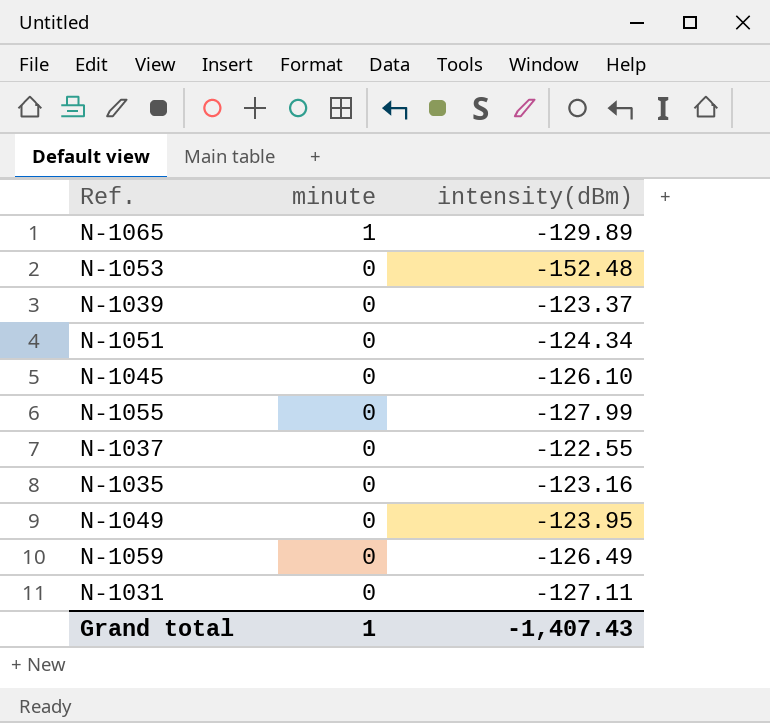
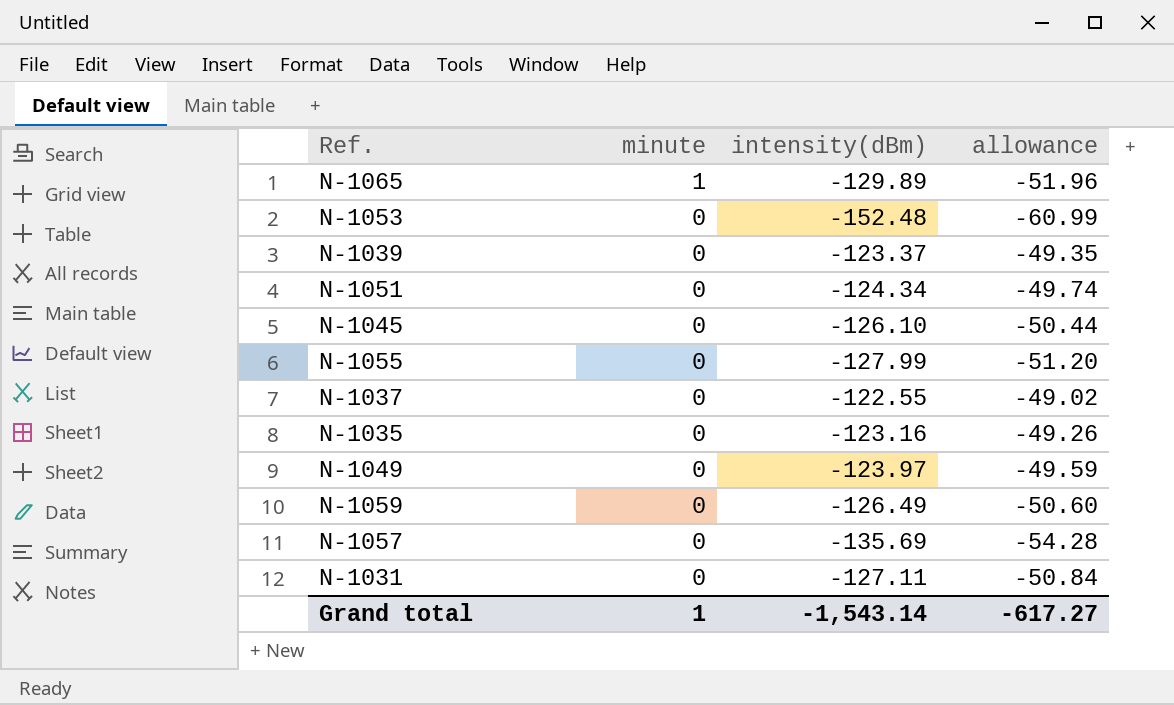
column allowance | formula: none -> [intensity(dBm)] * 0.4
N-1049 | intensity(dBm): -123.95 -> -123.97
row N-1057: none -> 0 | -135.69 | -54.28
Grand total | intensity(dBm): -1,407.43 -> -1,543.14

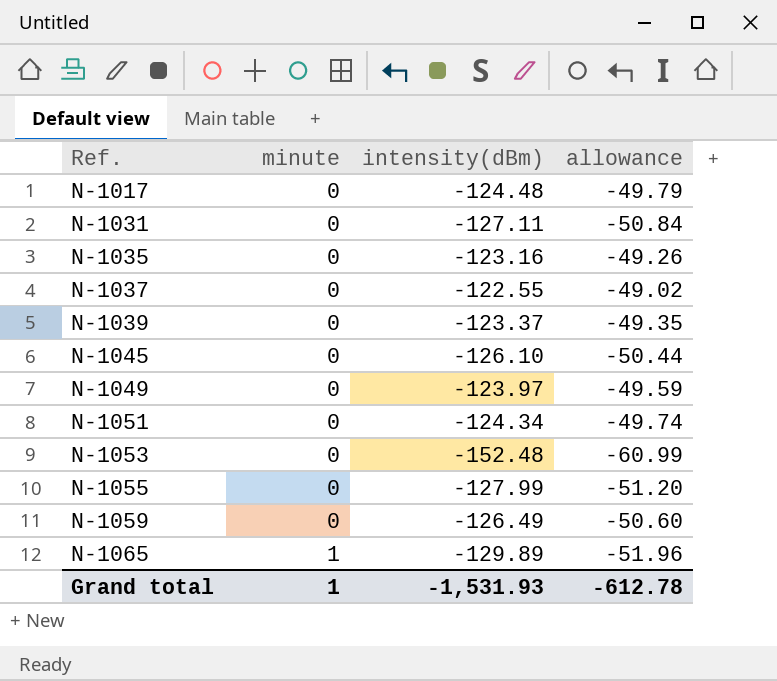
row order: minute descending -> Ref. ascending
row N-1057: 0 | -135.69 | -54.28 -> none
row N-1017: none -> 0 | -124.48 | -49.79
Grand total | intensity(dBm): -1,543.14 -> -1,531.93
Grand total | allowance: -617.27 -> -612.78

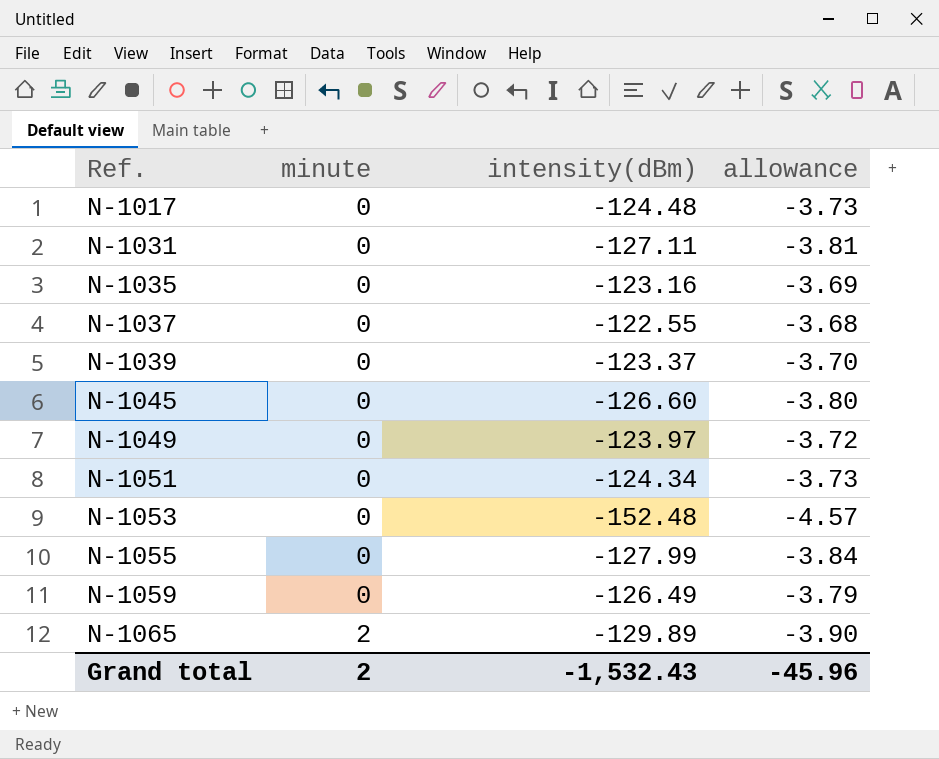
column allowance | formula: [intensity(dBm)] * 0.4 -> [intensity(dBm)] * 0.03
N-1045 | intensity(dBm): -126.10 -> -126.60
N-1065 | minute: 1 -> 2
Grand total | minute: 1 -> 2
Grand total | intensity(dBm): -1,531.93 -> -1,532.43
Grand total | allowance: -612.78 -> -45.96

